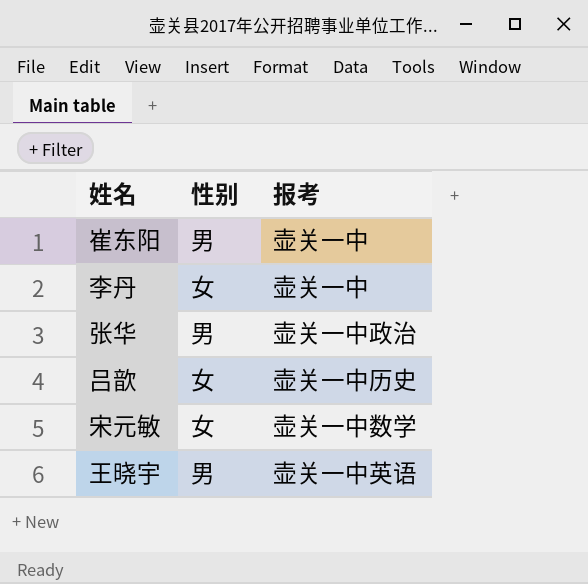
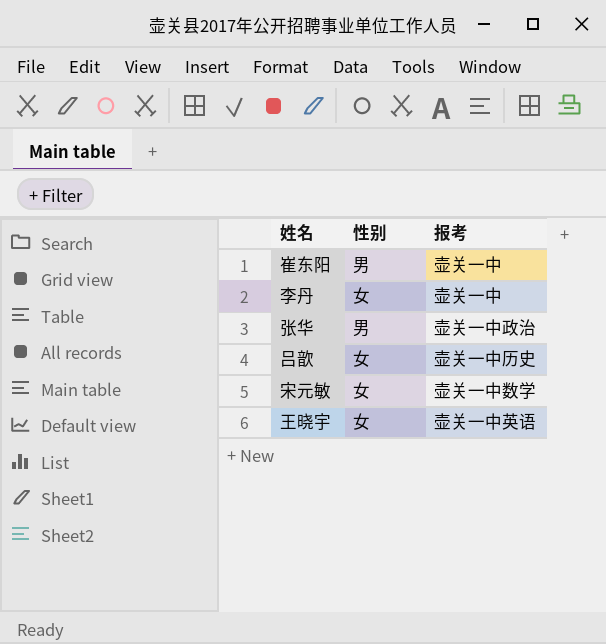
王晓宇 | 性别: 男 -> 女

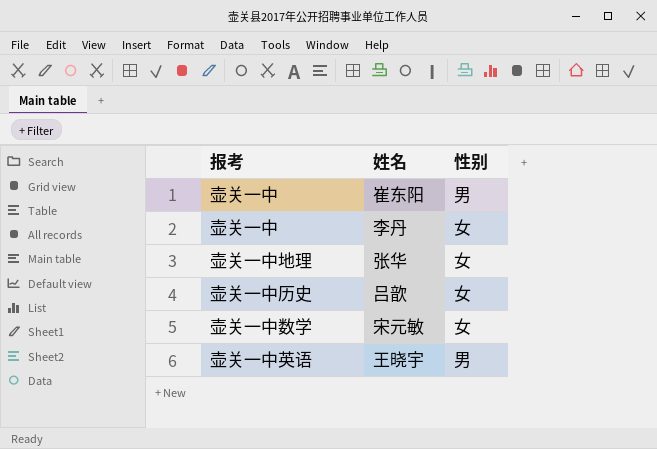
column 报考 | position: 3 -> 1
张华 | 报考: 壶关一中政治 -> 壶关一中地理
张华 | 性别: 男 -> 女
王晓宇 | 性别: 女 -> 男

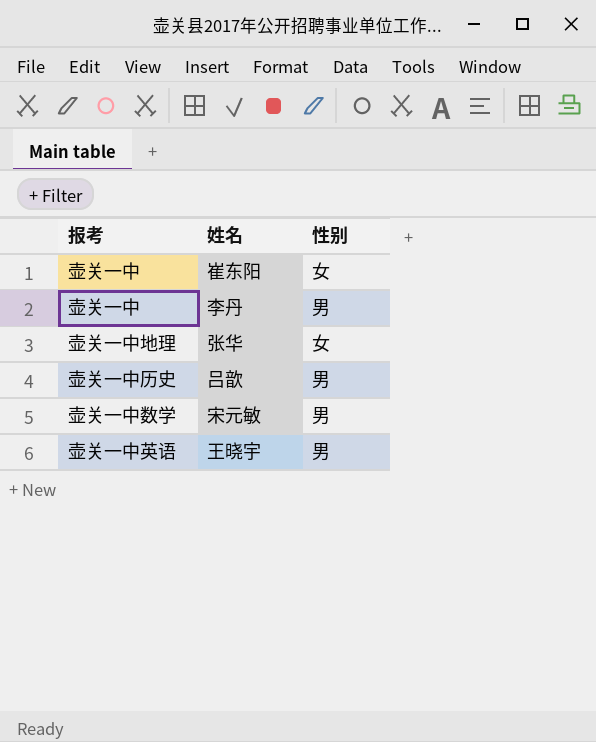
崔东阳 | 性别: 男 -> 女
李丹 | 性别: 女 -> 男
吕歆 | 性别: 女 -> 男
宋元敏 | 性别: 女 -> 男

